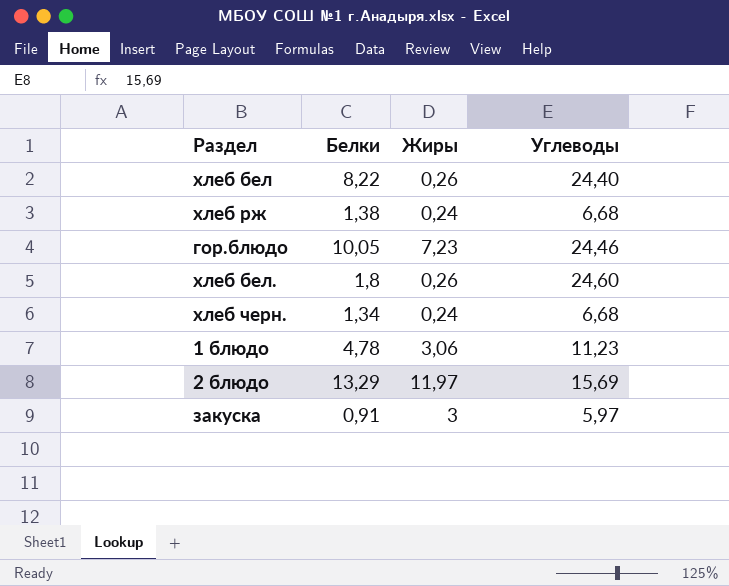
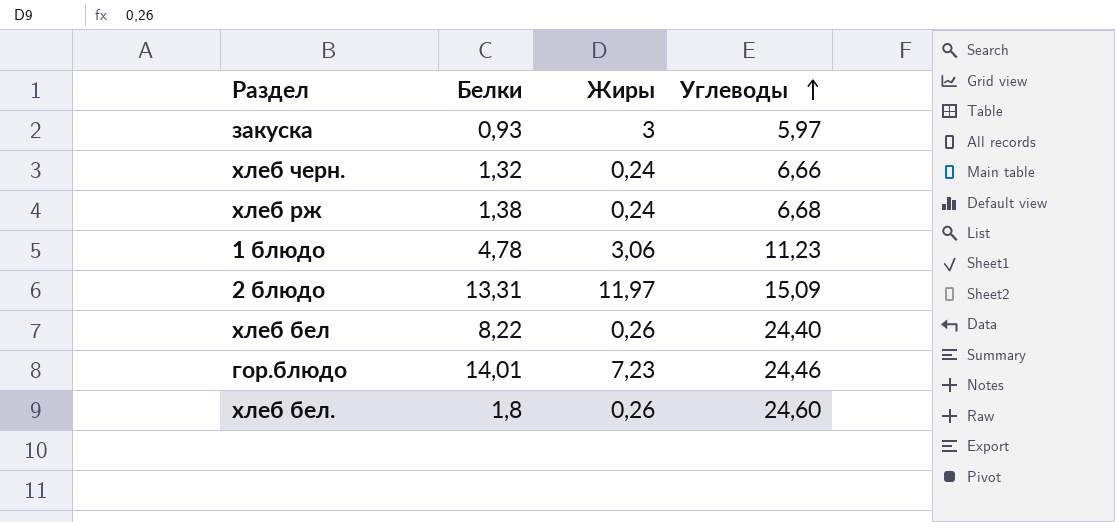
row order: none -> Углеводы ascending
закуска | Белки: 0,91 -> 0,93
хлеб черн. | Белки: 1,34 -> 1,32
хлеб черн. | Углеводы: 6,68 -> 6,66
2 блюдо | Белки: 13,29 -> 13,31
2 блюдо | Углеводы: 15,69 -> 15,09
гор.блюдо | Белки: 10,05 -> 14,01

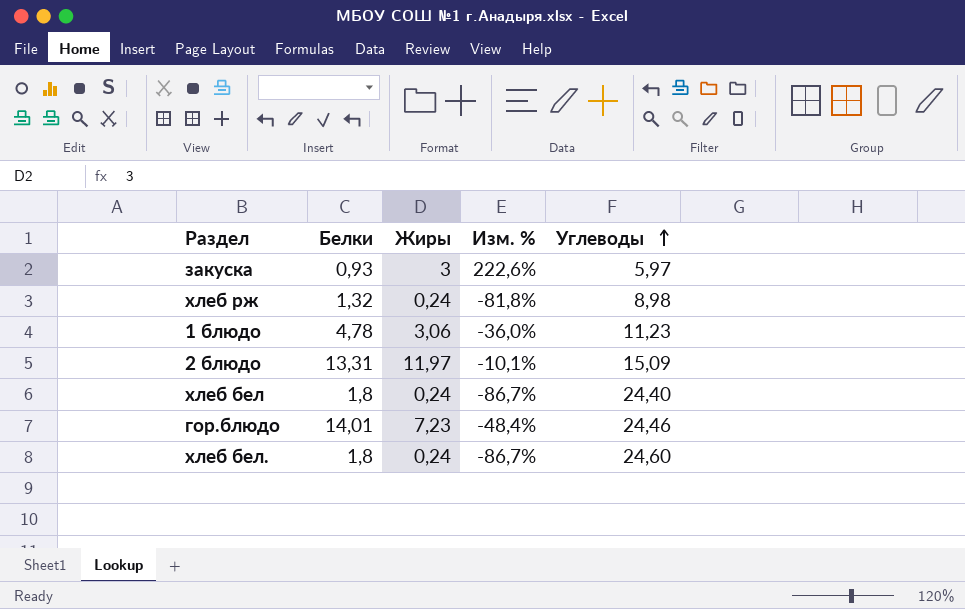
column Изм. % | formula: none -> ([Жиры] - [Белки]) / [Белки]
row хлеб черн.: 1,32 | 0,24 | 6,66 -> none
хлеб рж | Белки: 1,38 -> 1,32
хлеб рж | Углеводы: 6,68 -> 8,98
хлеб бел | Белки: 8,22 -> 1,8
хлеб бел | Жиры: 0,26 -> 0,24
хлеб бел. | Жиры: 0,26 -> 0,24

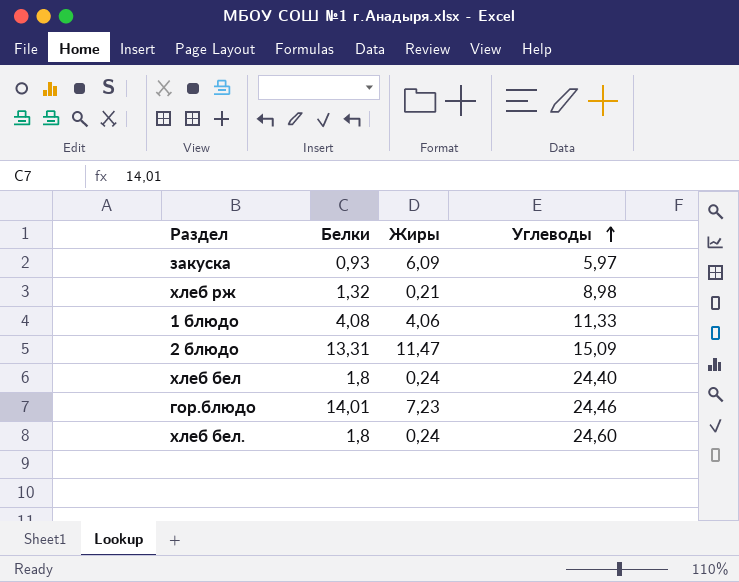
column Изм. % | formula: ([Жиры] - [Белки]) / [Белки] -> none
закуска | Жиры: 3 -> 6,09
хлеб рж | Жиры: 0,24 -> 0,21
1 блюдо | Белки: 4,78 -> 4,08
1 блюдо | Жиры: 3,06 -> 4,06
1 блюдо | Углеводы: 11,23 -> 11,33
2 блюдо | Жиры: 11,97 -> 11,47

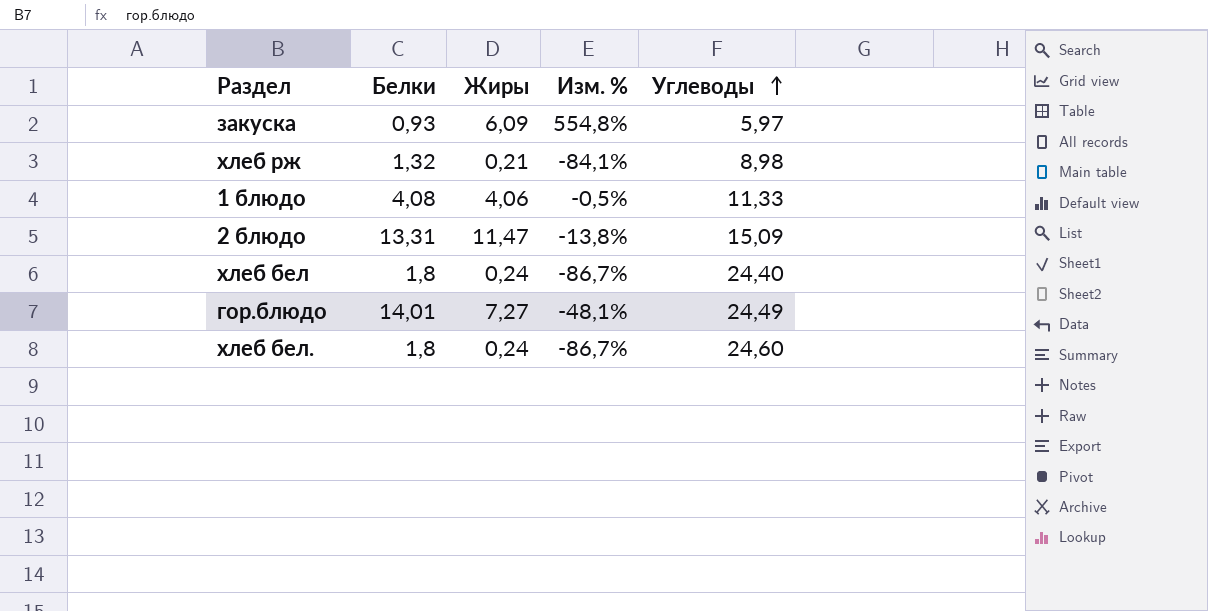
column Изм. % | formula: none -> ([Жиры] - [Белки]) / [Белки]
гор.блюдо | Жиры: 7,23 -> 7,27
гор.блюдо | Углеводы: 24,46 -> 24,49

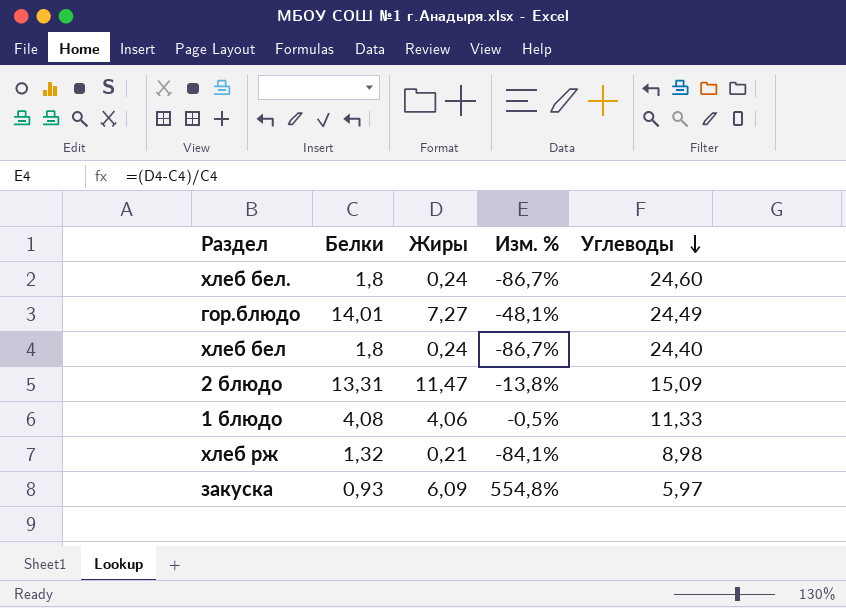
row order: Углеводы ascending -> Углеводы descending

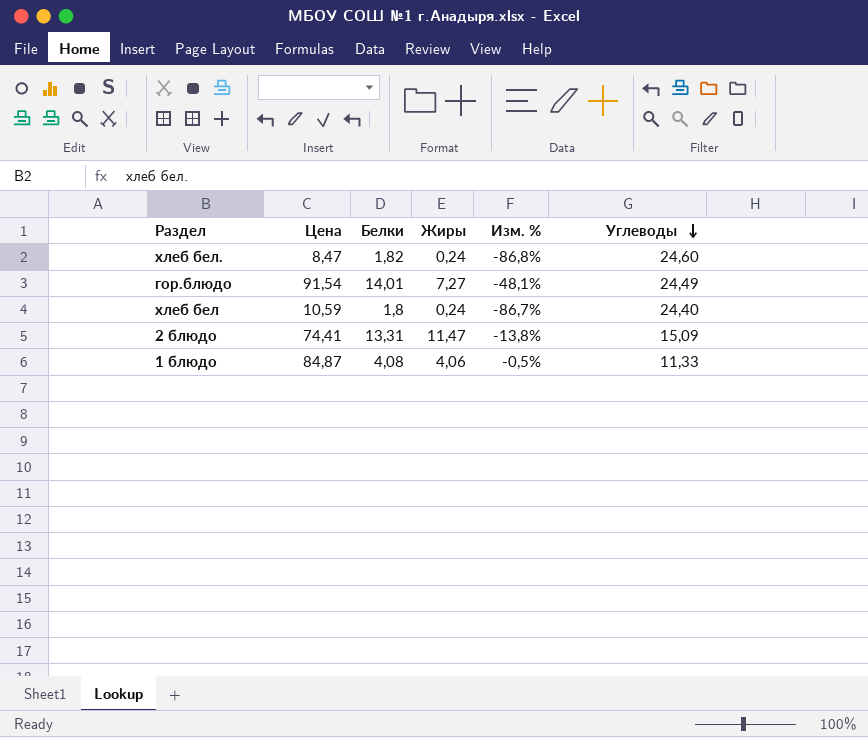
column Цена | position: none -> 2
row хлеб рж: 1,32 | 0,21 | -84,1% | 8,98 -> none
row закуска: 0,93 | 6,09 | 554,8% | 5,97 -> none
хлеб бел. | Белки: 1,8 -> 1,82
хлеб бел. | Изм. %: -86,7% -> -86,8%

